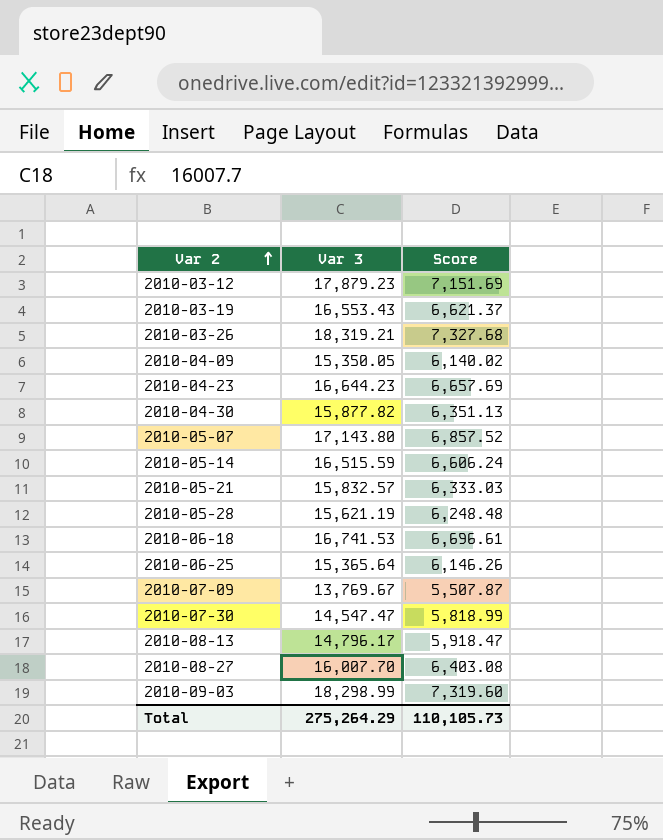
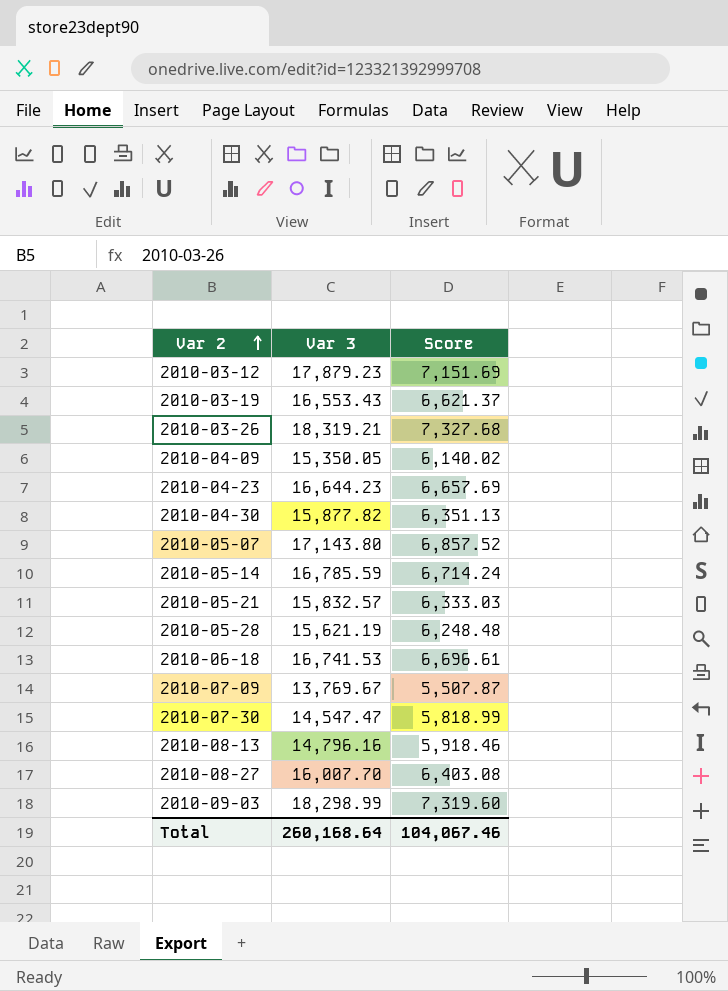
row 2010-06-25: 15,365.64 | 6,146.26 -> none
2010-05-14 | Var 3: 16,515.59 -> 16,785.59
2010-05-14 | Score: 6,606.24 -> 6,714.24
2010-08-13 | Var 3: 14,796.17 -> 14,796.16
2010-08-13 | Score: 5,918.47 -> 5,918.46
Total | Var 3: 275,264.29 -> 260,168.64
Total | Score: 110,105.73 -> 104,067.46

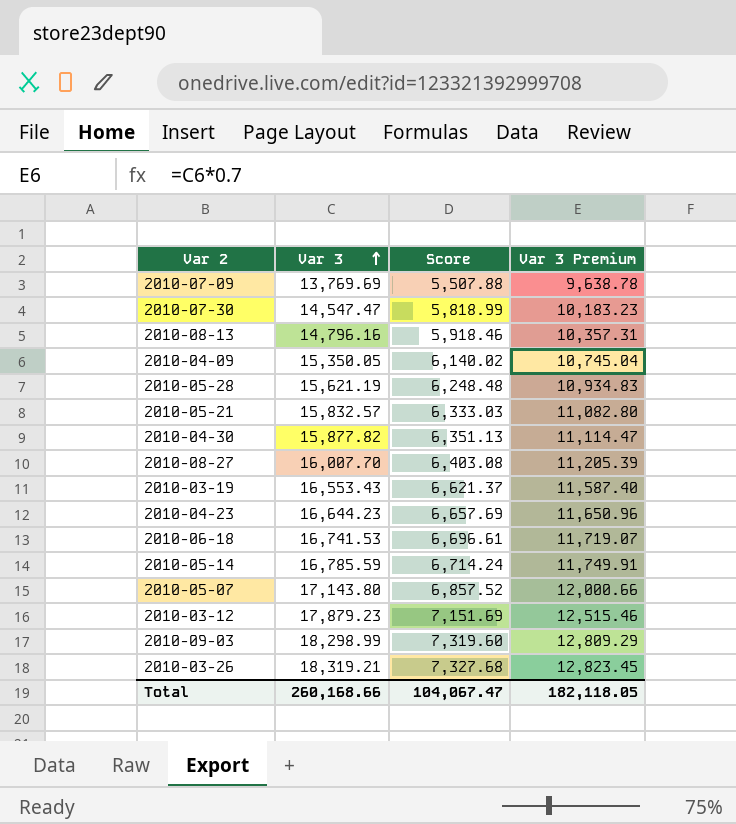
row order: Var 2 ascending -> Var 3 ascending
column Var 3 Premium | formula: none -> [Var 3] * 0.7
2010-07-09 | Var 3: 13,769.67 -> 13,769.69
2010-07-09 | Score: 5,507.87 -> 5,507.88
Total | Var 3: 260,168.64 -> 260,168.66
Total | Score: 104,067.46 -> 104,067.47

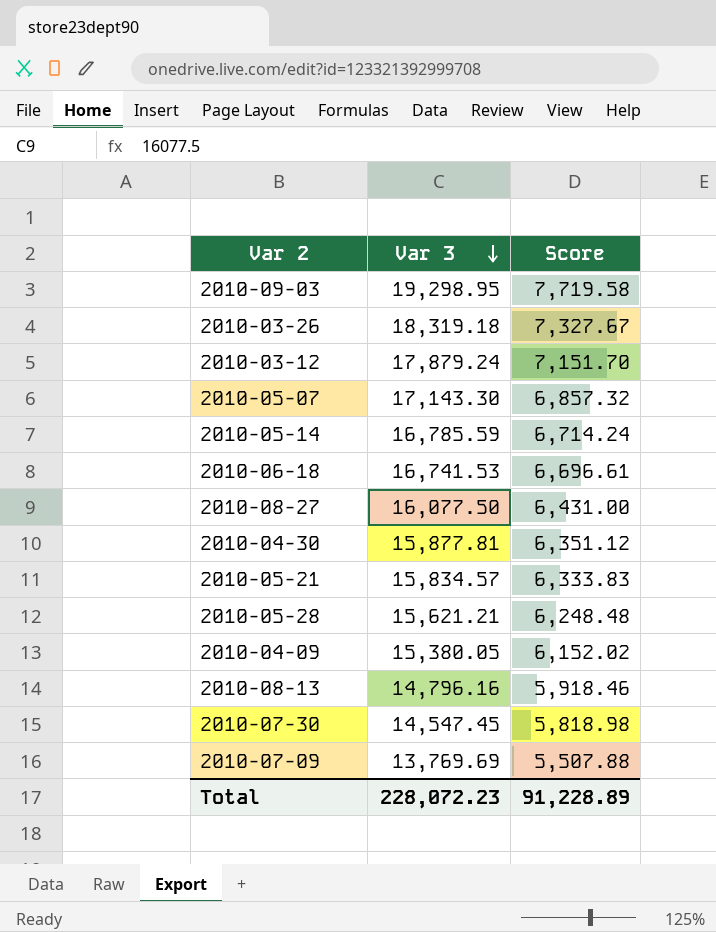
row order: Var 3 ascending -> Var 3 descending
column Var 3 Premium | formula: [Var 3] * 0.7 -> none
row 2010-03-19: 16,553.43 | 6,621.37 | 11,587.40 -> none
row 2010-04-23: 16,644.23 | 6,657.69 | 11,650.96 -> none
2010-09-03 | Var 3: 18,298.99 -> 19,298.95
2010-09-03 | Score: 7,319.60 -> 7,719.58
2010-03-26 | Var 3: 18,319.21 -> 18,319.18
2010-03-26 | Score: 7,327.68 -> 7,327.67
2010-03-12 | Var 3: 17,879.23 -> 17,879.24
2010-03-12 | Score: 7,151.69 -> 7,151.70
2010-05-07 | Var 3: 17,143.80 -> 17,143.30
2010-05-07 | Score: 6,857.52 -> 6,857.32
2010-08-27 | Var 3: 16,007.70 -> 16,077.50
2010-08-27 | Score: 6,403.08 -> 6,431.00
2010-04-30 | Var 3: 15,877.82 -> 15,877.81
2010-04-30 | Score: 6,351.13 -> 6,351.12
2010-05-21 | Var 3: 15,832.57 -> 15,834.57
2010-05-21 | Score: 6,333.03 -> 6,333.83
2010-05-28 | Var 3: 15,621.19 -> 15,621.21
2010-04-09 | Var 3: 15,350.05 -> 15,380.05
2010-04-09 | Score: 6,140.02 -> 6,152.02
2010-07-30 | Var 3: 14,547.47 -> 14,547.45
2010-07-30 | Score: 5,818.99 -> 5,818.98
Total | Var 3: 260,168.66 -> 228,072.23
Total | Score: 104,067.47 -> 91,228.89

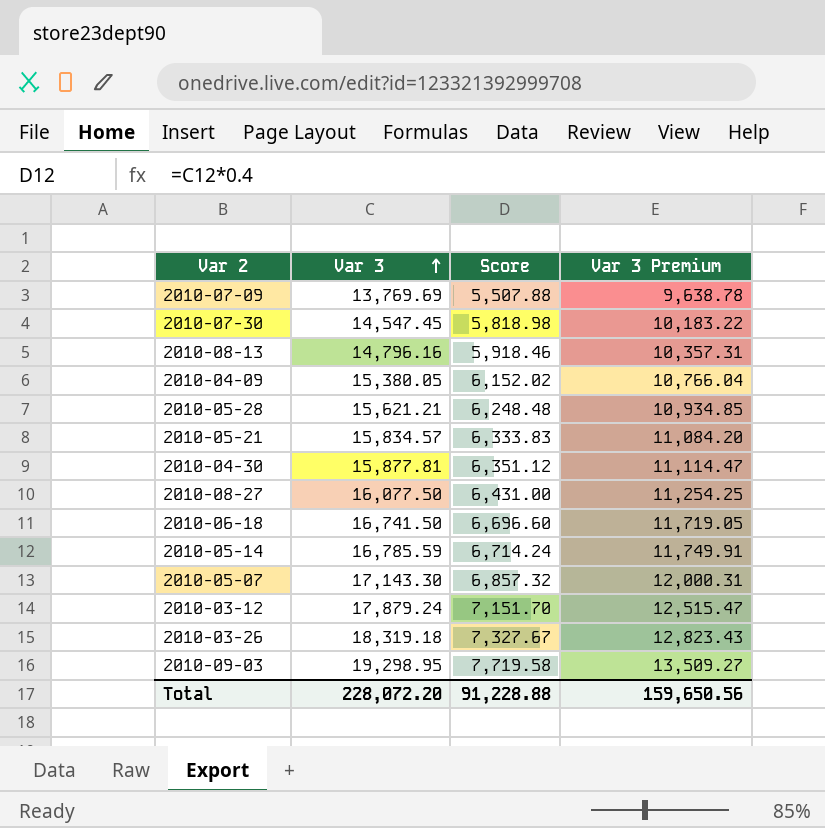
row order: Var 3 descending -> Var 3 ascending
column Var 3 Premium | formula: none -> [Var 3] * 0.7
2010-06-18 | Var 3: 16,741.53 -> 16,741.50
2010-06-18 | Score: 6,696.61 -> 6,696.60
Total | Var 3: 228,072.23 -> 228,072.20
Total | Score: 91,228.89 -> 91,228.88

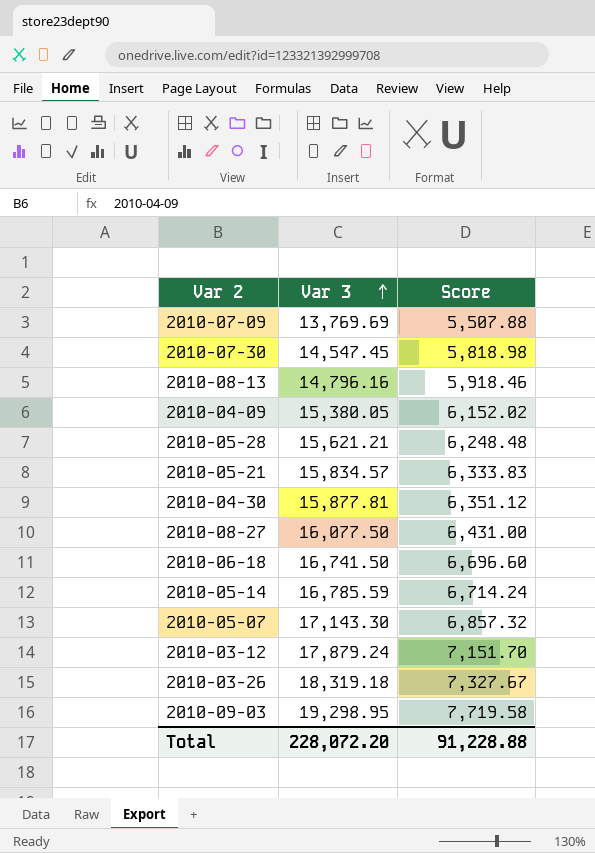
column Var 3 Premium | formula: [Var 3] * 0.7 -> none

